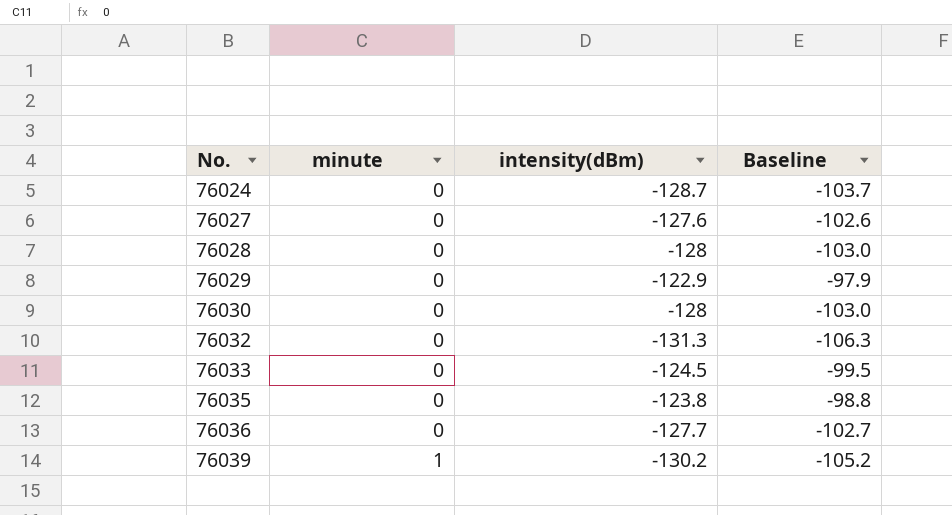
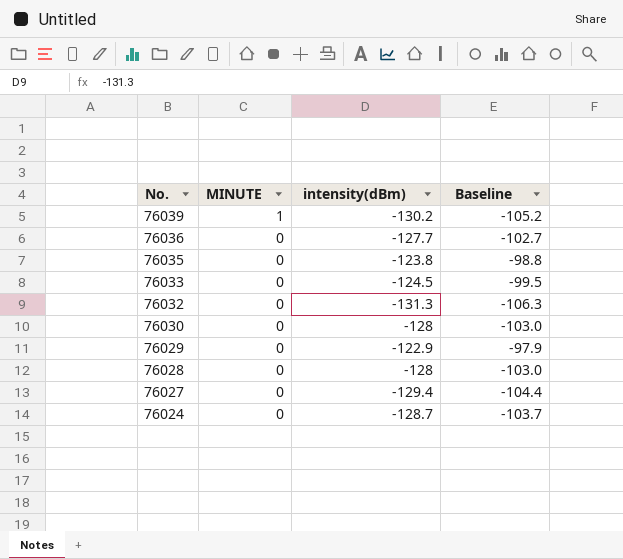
row order: No. ascending -> No. descending
column name: minute -> MINUTE
76027 | intensity(dBm): -127.6 -> -129.4
76027 | Baseline: -102.6 -> -104.4

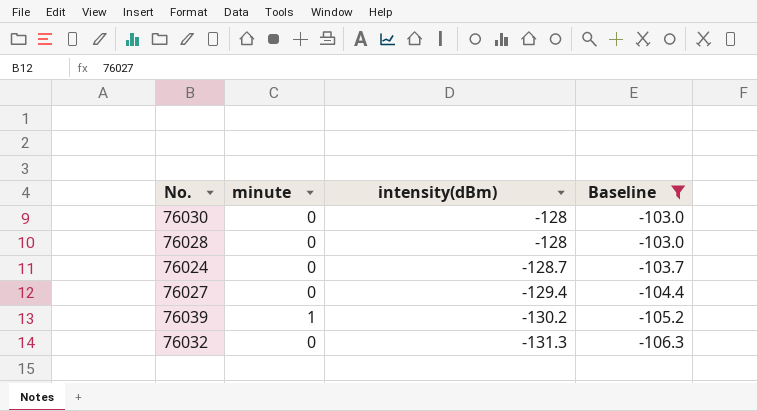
filter: none -> Baseline <= -103.0
row order: No. descending -> intensity(dBm) descending
column name: MINUTE -> minute

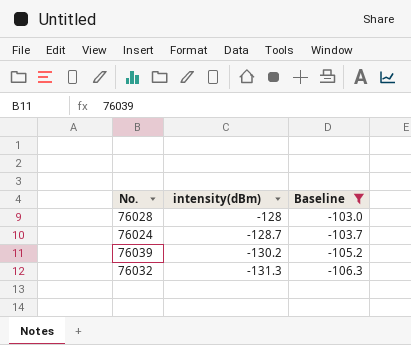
column minute | position: 2 -> none
row 76030: 0 | -128 | -103.0 -> none
row 76027: 0 | -129.4 | -104.4 -> none

